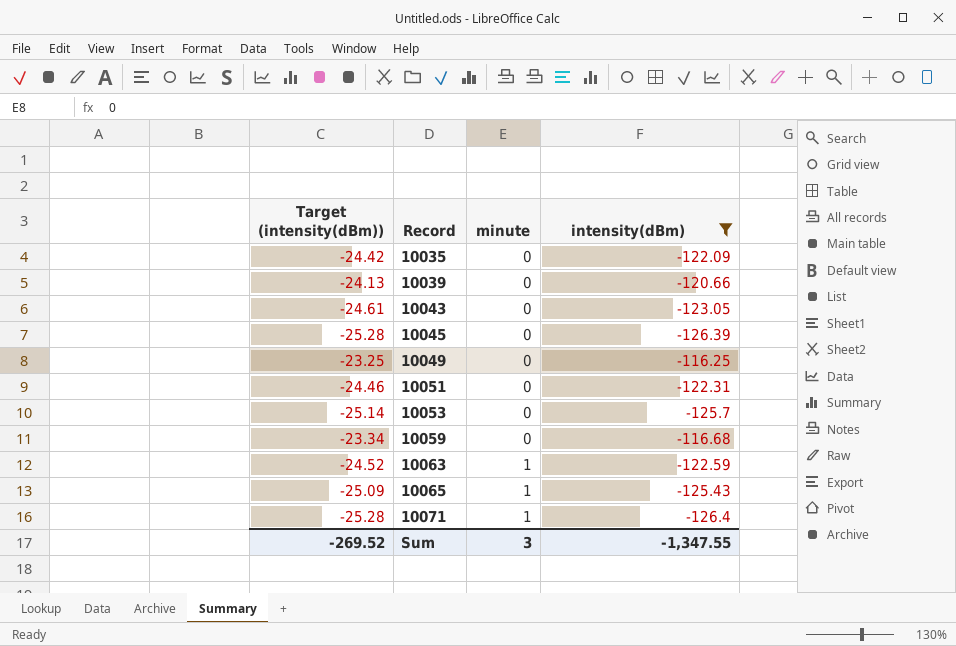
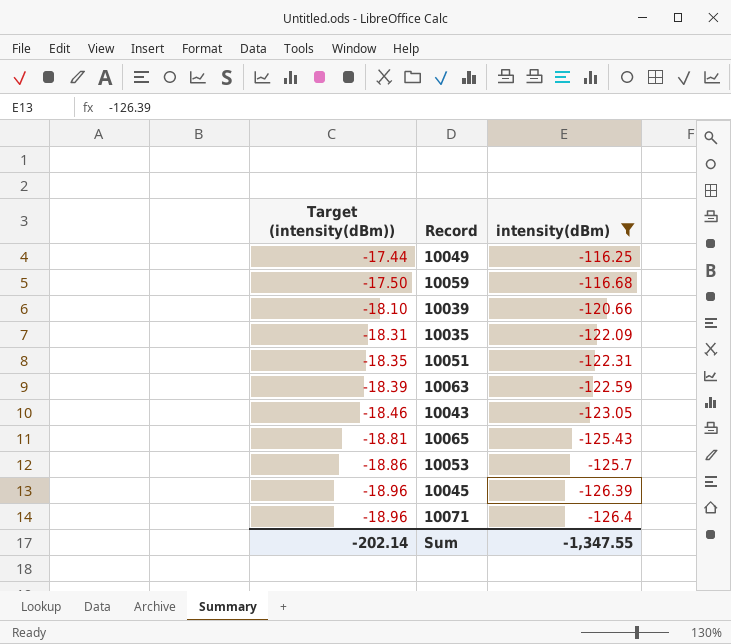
row order: Record ascending -> Target (intensity(dBm)) descending
column minute | position: 3 -> none
column Target (intensity(dBm)) | formula: [intensity(dBm)] * 0.2 -> [intensity(dBm)] * 0.15
Sum | Target (intensity(dBm)): -269.52 -> -202.14

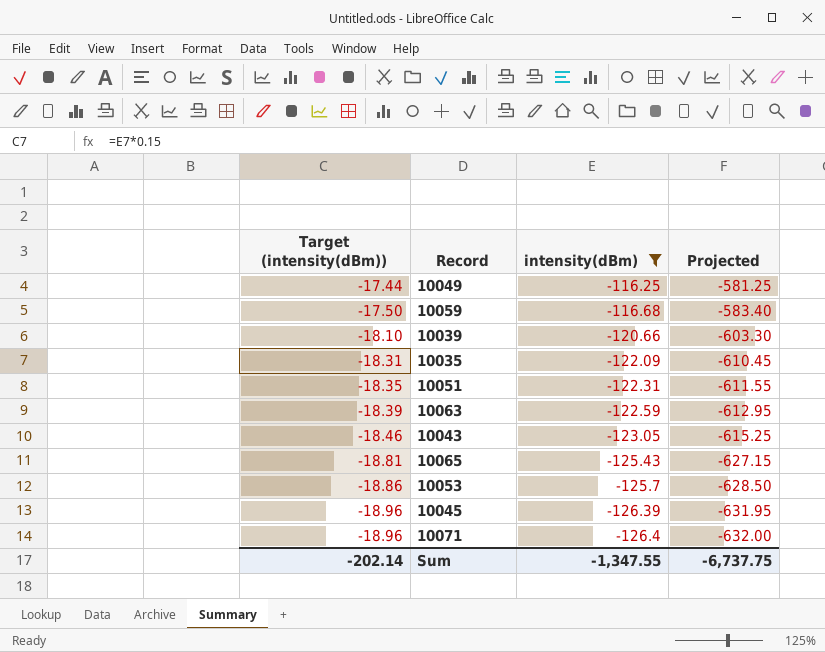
column Projected | formula: none -> [intensity(dBm)] * 5

